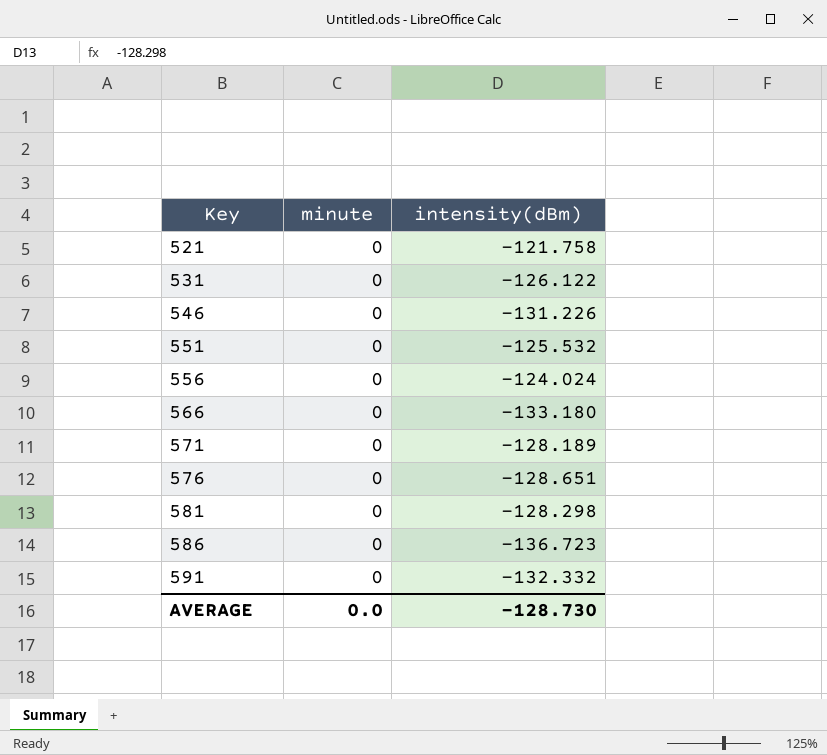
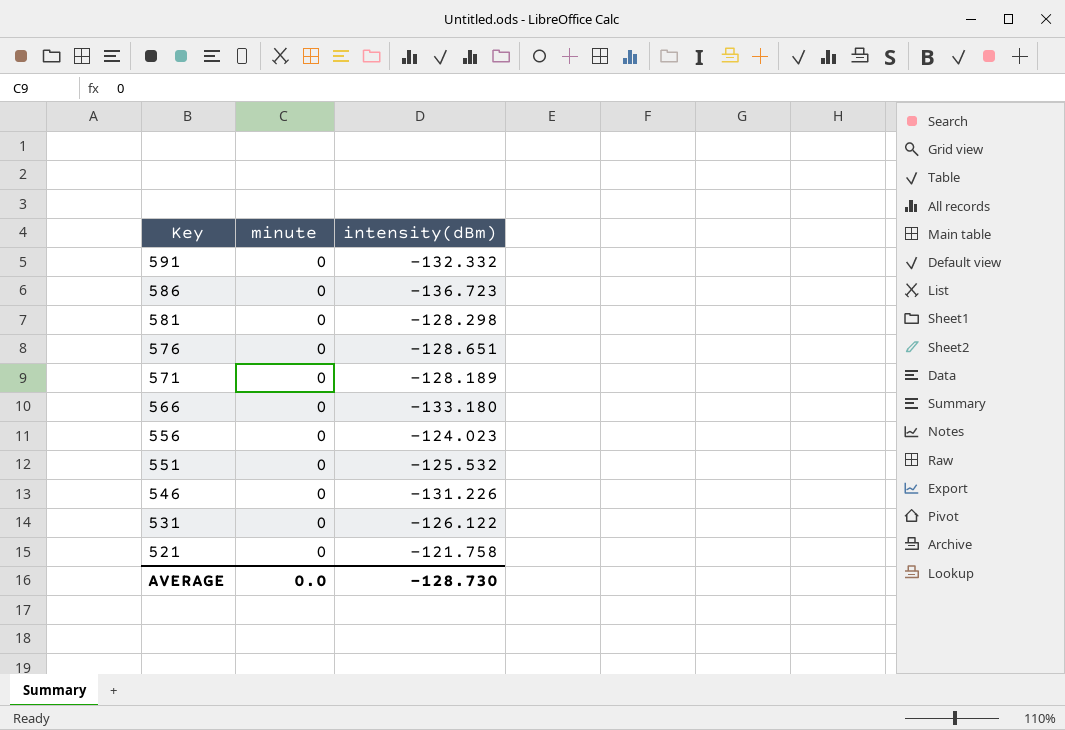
row order: Key ascending -> Key descending
556 | intensity(dBm): -124.024 -> -124.023

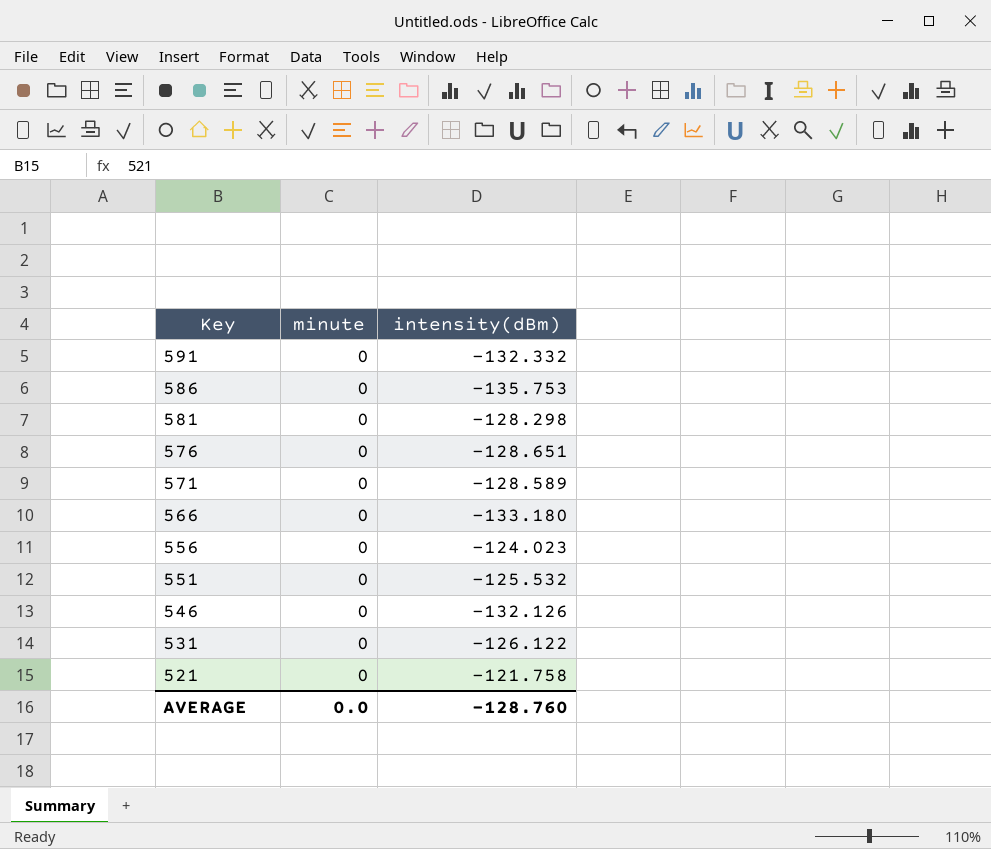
586 | intensity(dBm): -136.723 -> -135.753
571 | intensity(dBm): -128.189 -> -128.589
546 | intensity(dBm): -131.226 -> -132.126
AVERAGE | intensity(dBm): -128.730 -> -128.760

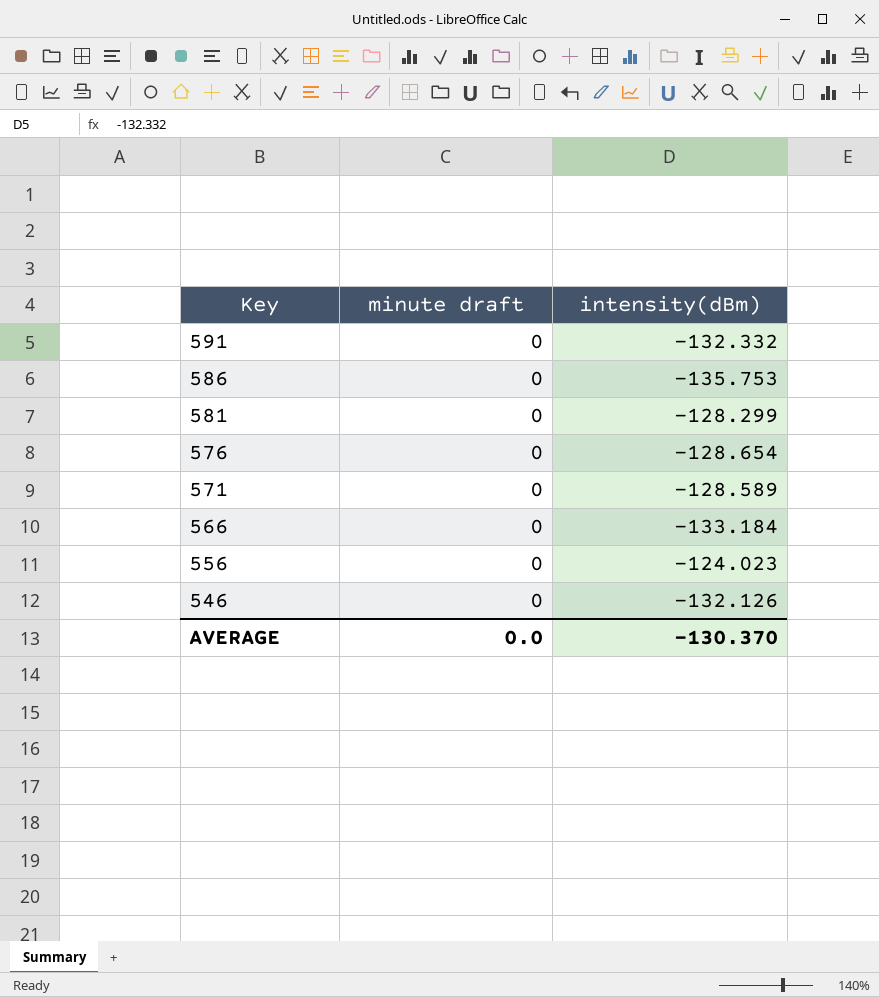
column name: minute -> minute draft
row 551: 0 | -125.532 -> none
row 531: 0 | -126.122 -> none
row 521: 0 | -121.758 -> none
581 | intensity(dBm): -128.298 -> -128.299
576 | intensity(dBm): -128.651 -> -128.654
566 | intensity(dBm): -133.180 -> -133.184
AVERAGE | intensity(dBm): -128.760 -> -130.370

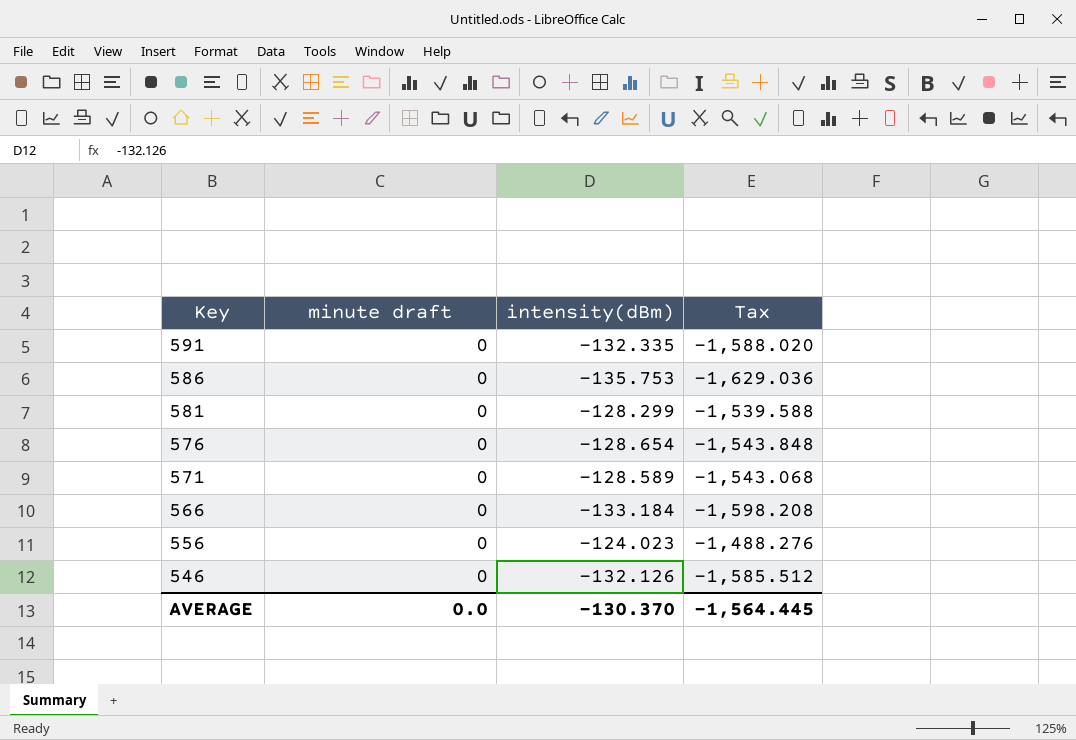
column Tax | formula: none -> [intensity(dBm)] * 12
591 | intensity(dBm): -132.332 -> -132.335

